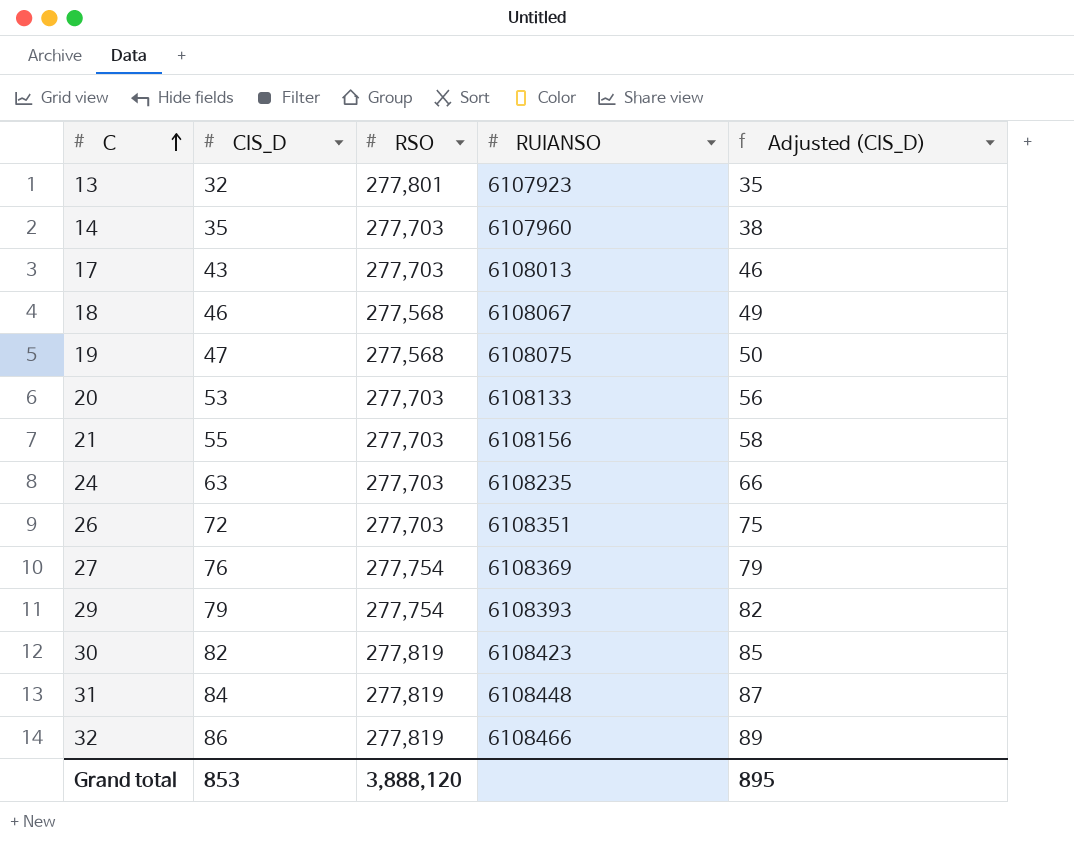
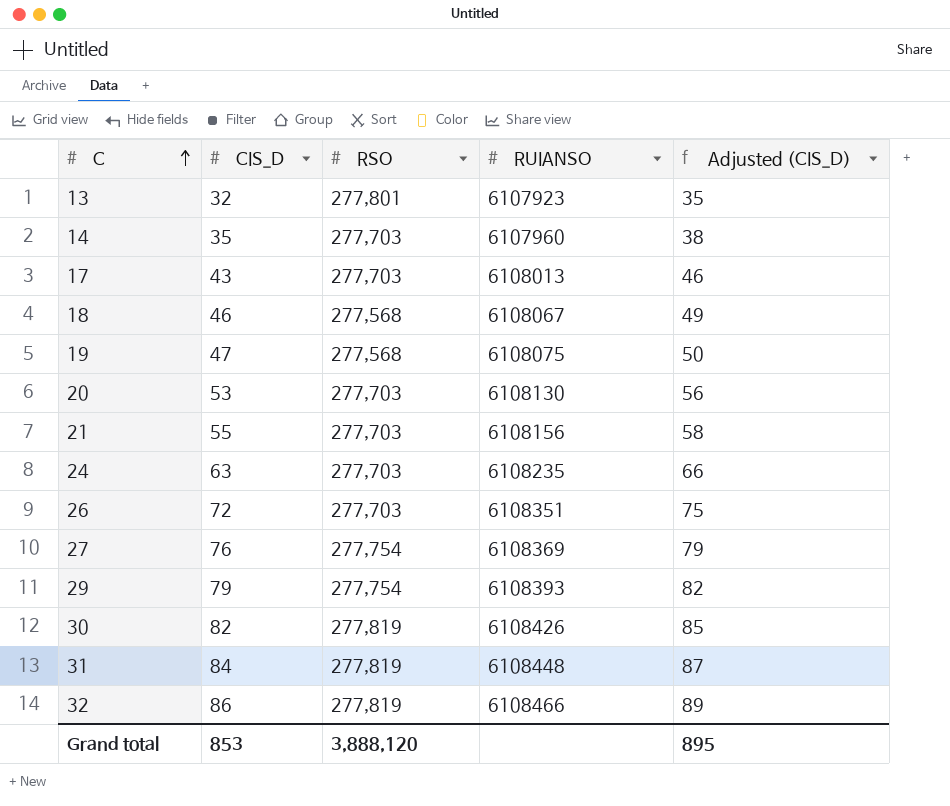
20 | RUIANSO: 6108133 -> 6108130
30 | RUIANSO: 6108423 -> 6108426

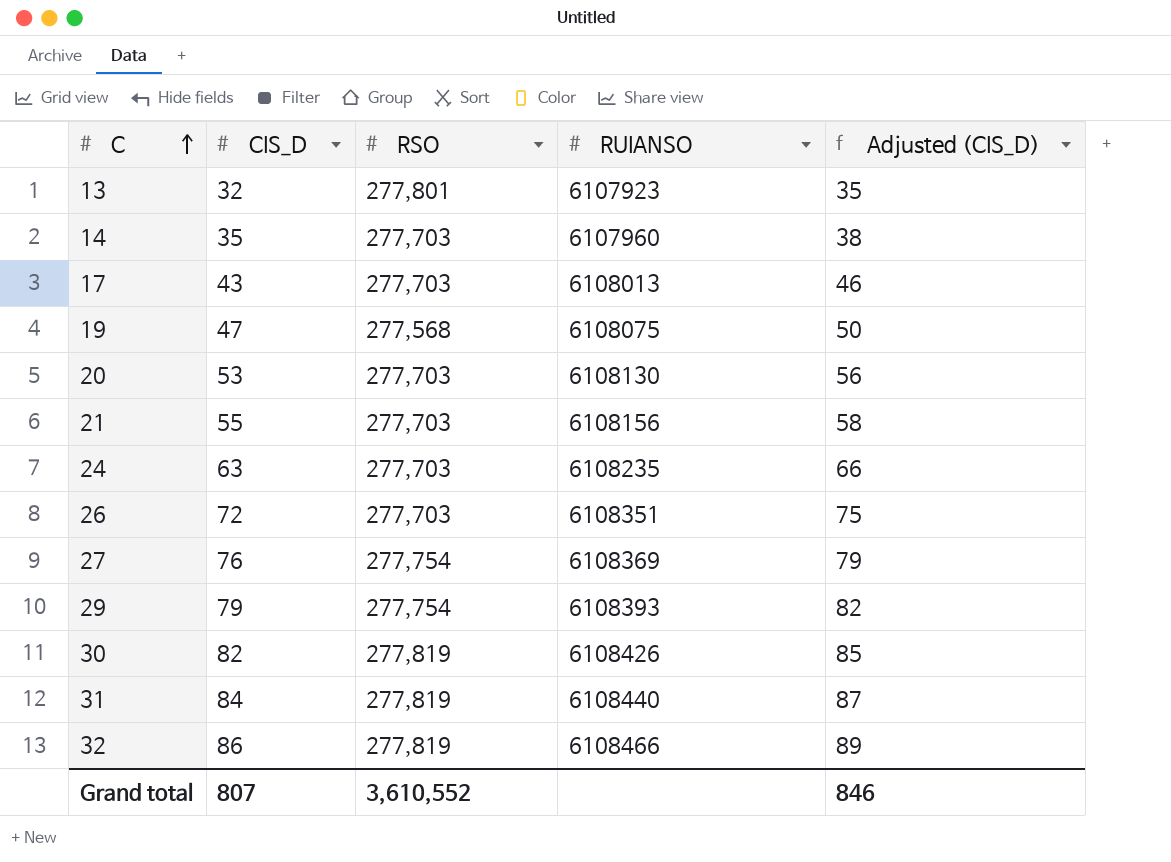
row 18: 46 | 277,568 | 6108067 | 49 -> none
31 | RUIANSO: 6108448 -> 6108440
Grand total | CIS_D: 853 -> 807
Grand total | RSO: 3,888,120 -> 3,610,552
Grand total | Adjusted (CIS_D): 895 -> 846

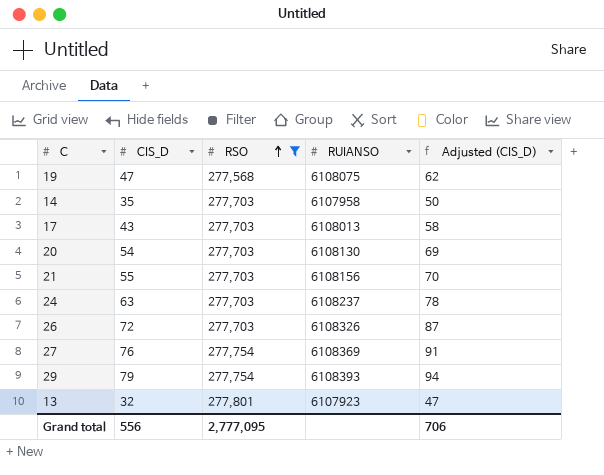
filter: none -> RSO != 277,819
row order: C ascending -> RSO ascending
column Adjusted (CIS_D) | formula: [CIS_D] + 3 -> [CIS_D] + 15
14 | RUIANSO: 6107960 -> 6107958
20 | CIS_D: 53 -> 54
24 | RUIANSO: 6108235 -> 6108237
26 | RUIANSO: 6108351 -> 6108326
Grand total | CIS_D: 807 -> 556
Grand total | RSO: 3,610,552 -> 2,777,095
Grand total | Adjusted (CIS_D): 846 -> 706

